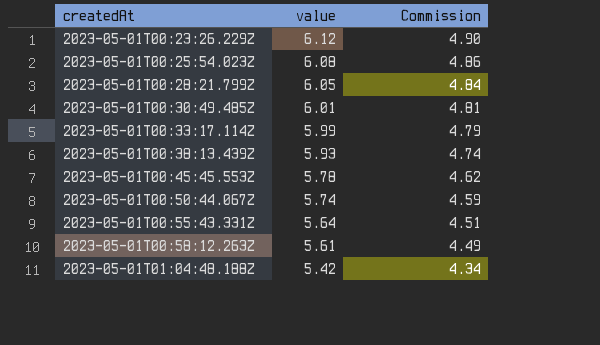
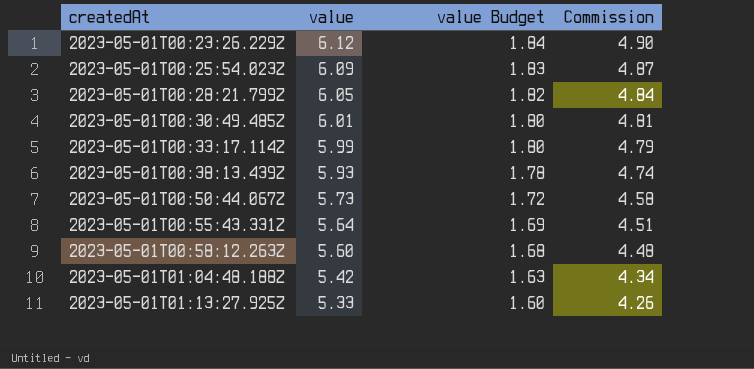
column value Budget | formula: none -> [value] * 0.3
row 2023-05-01T00:45:45.553Z: 5.78 | 4.62 -> none
2023-05-01T00:25:54.023Z | value: 6.08 -> 6.09
2023-05-01T00:25:54.023Z | Commission: 4.86 -> 4.87
2023-05-01T00:50:44.067Z | value: 5.74 -> 5.73
2023-05-01T00:50:44.067Z | Commission: 4.59 -> 4.58
2023-05-01T00:58:12.263Z | value: 5.61 -> 5.60
2023-05-01T00:58:12.263Z | Commission: 4.49 -> 4.48
row 2023-05-01T01:13:27.925Z: none -> 5.33 | 1.60 | 4.26

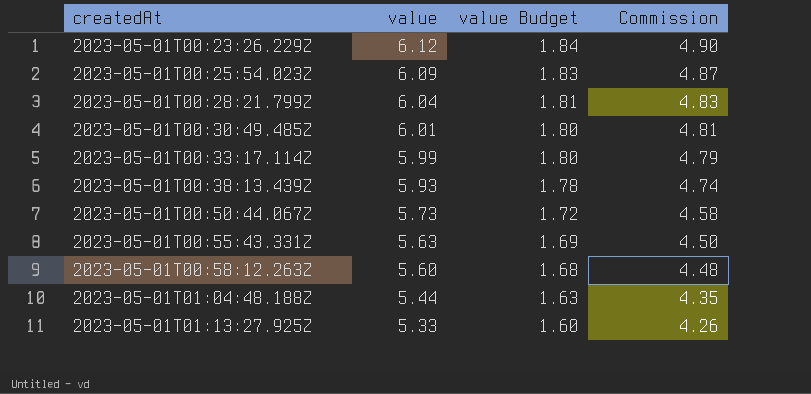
2023-05-01T00:28:21.799Z | value: 6.05 -> 6.04
2023-05-01T00:28:21.799Z | value Budget: 1.82 -> 1.81
2023-05-01T00:28:21.799Z | Commission: 4.84 -> 4.83
2023-05-01T00:55:43.331Z | value: 5.64 -> 5.63
2023-05-01T00:55:43.331Z | Commission: 4.51 -> 4.50
2023-05-01T01:04:48.188Z | value: 5.42 -> 5.44
2023-05-01T01:04:48.188Z | Commission: 4.34 -> 4.35

